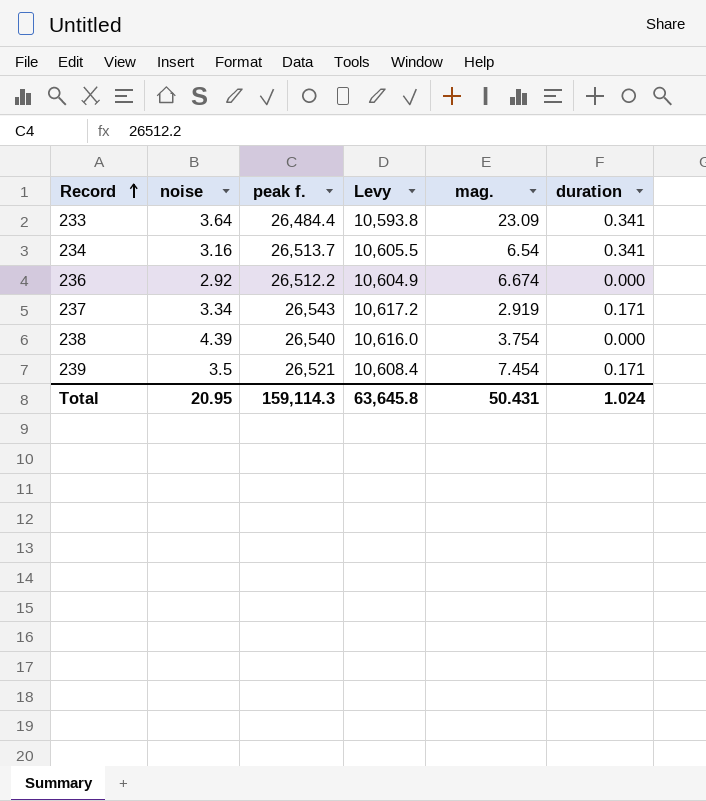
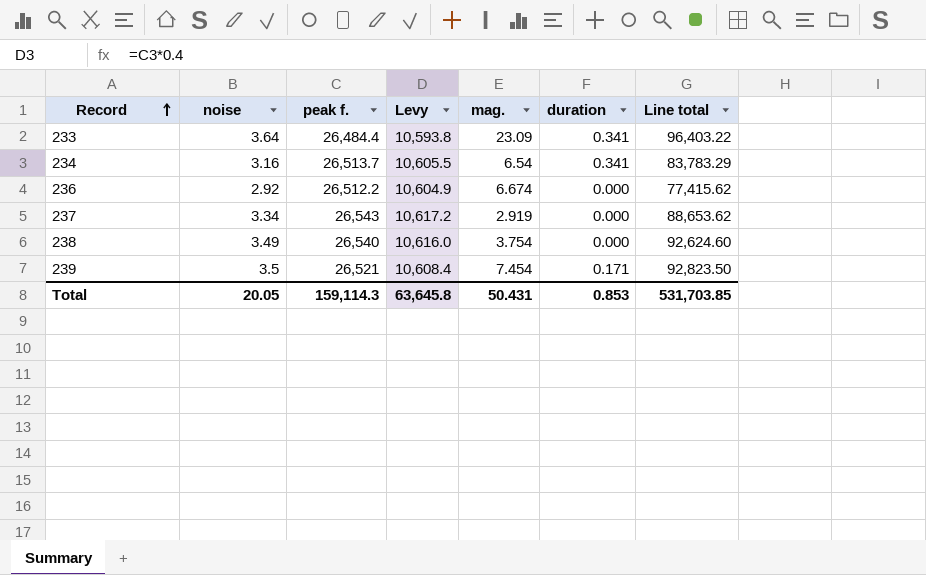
column Line total | formula: none -> [noise] * [peak f.]
237 | duration: 0.171 -> 0.000
238 | noise: 4.39 -> 3.49
Total | noise: 20.95 -> 20.05
Total | duration: 1.024 -> 0.853

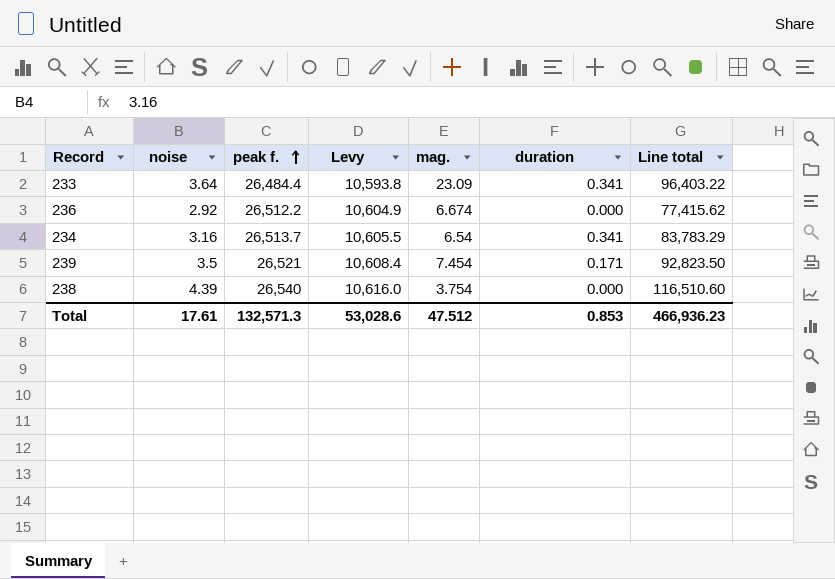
row order: Record ascending -> peak f. ascending
row 237: 3.34 | 26,543 | 10,617.2 | 2.919 | 0.000 | 88,653.62 -> none
238 | noise: 3.49 -> 4.39
238 | Line total: 92,624.60 -> 116,510.60
Total | noise: 20.05 -> 17.61
Total | peak f.: 159,114.3 -> 132,571.3
Total | Levy: 63,645.8 -> 53,028.6
Total | mag.: 50.431 -> 47.512
Total | Line total: 531,703.85 -> 466,936.23

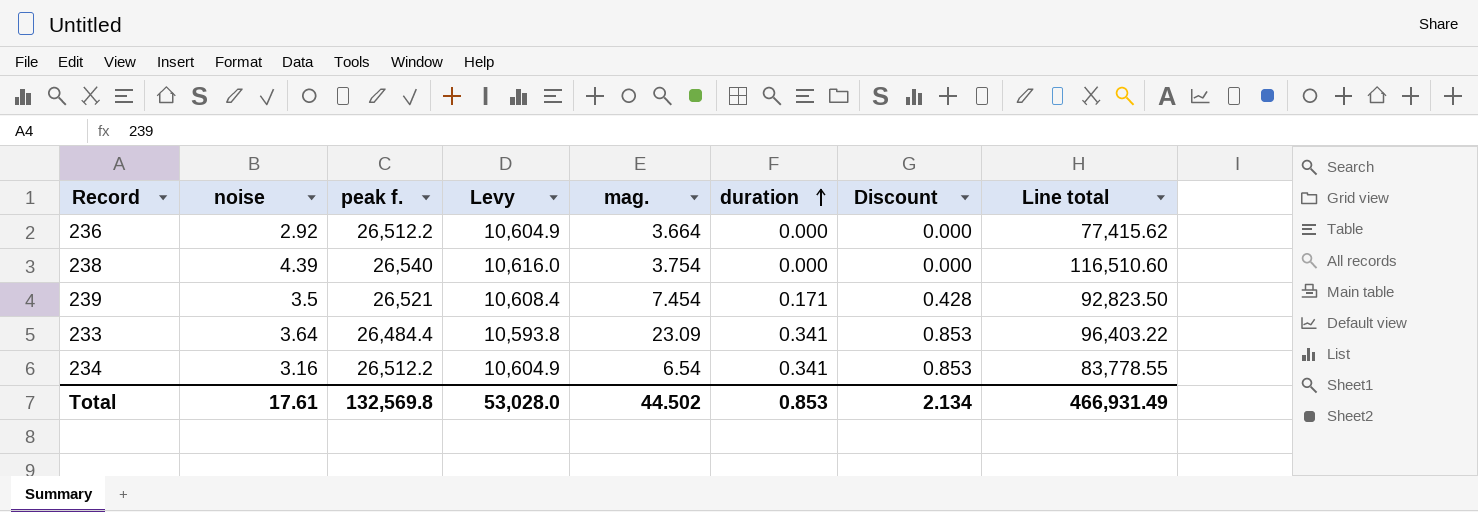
row order: peak f. ascending -> duration ascending
column Discount | formula: none -> [duration] * 2.5
236 | mag.: 6.674 -> 3.664
234 | peak f.: 26,513.7 -> 26,512.2
234 | Levy: 10,605.5 -> 10,604.9
234 | Line total: 83,783.29 -> 83,778.55
Total | peak f.: 132,571.3 -> 132,569.8
Total | Levy: 53,028.6 -> 53,028.0
Total | mag.: 47.512 -> 44.502
Total | Line total: 466,936.23 -> 466,931.49

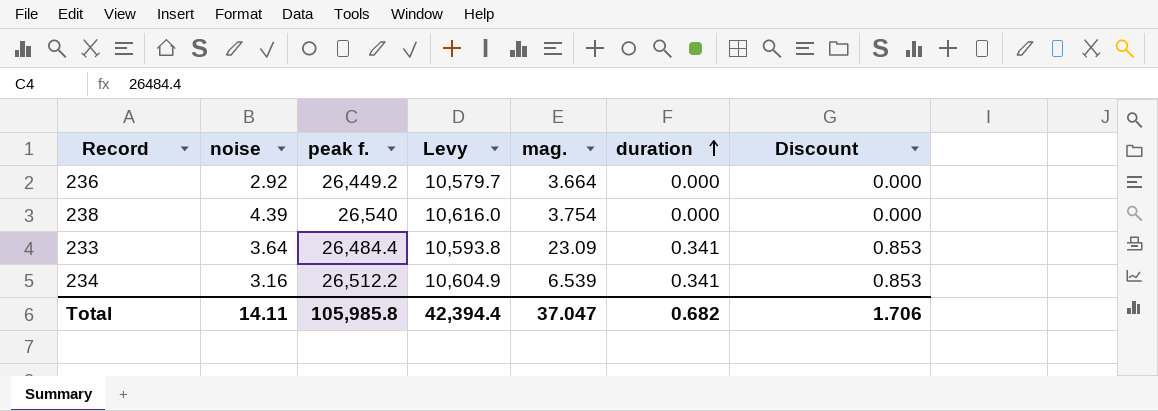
column Line total | formula: [noise] * [peak f.] -> none
row 239: 3.5 | 26,521 | 10,608.4 | 7.454 | 0.171 | 0.428 | 92,823.50 -> none
236 | peak f.: 26,512.2 -> 26,449.2
236 | Levy: 10,604.9 -> 10,579.7
234 | mag.: 6.54 -> 6.539
Total | noise: 17.61 -> 14.11
Total | peak f.: 132,569.8 -> 105,985.8
Total | Levy: 53,028.0 -> 42,394.4
Total | mag.: 44.502 -> 37.047
Total | duration: 0.853 -> 0.682
Total | Discount: 2.134 -> 1.706

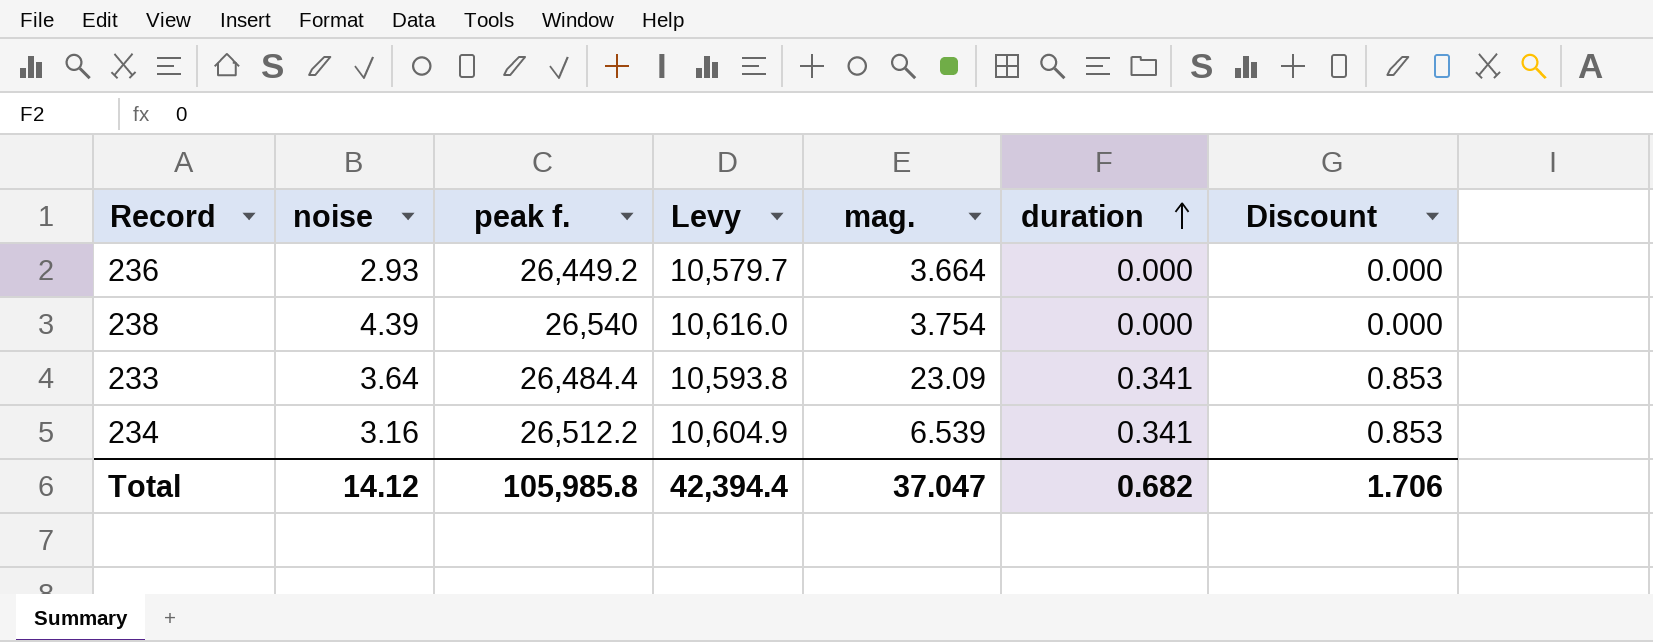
236 | noise: 2.92 -> 2.93
Total | noise: 14.11 -> 14.12

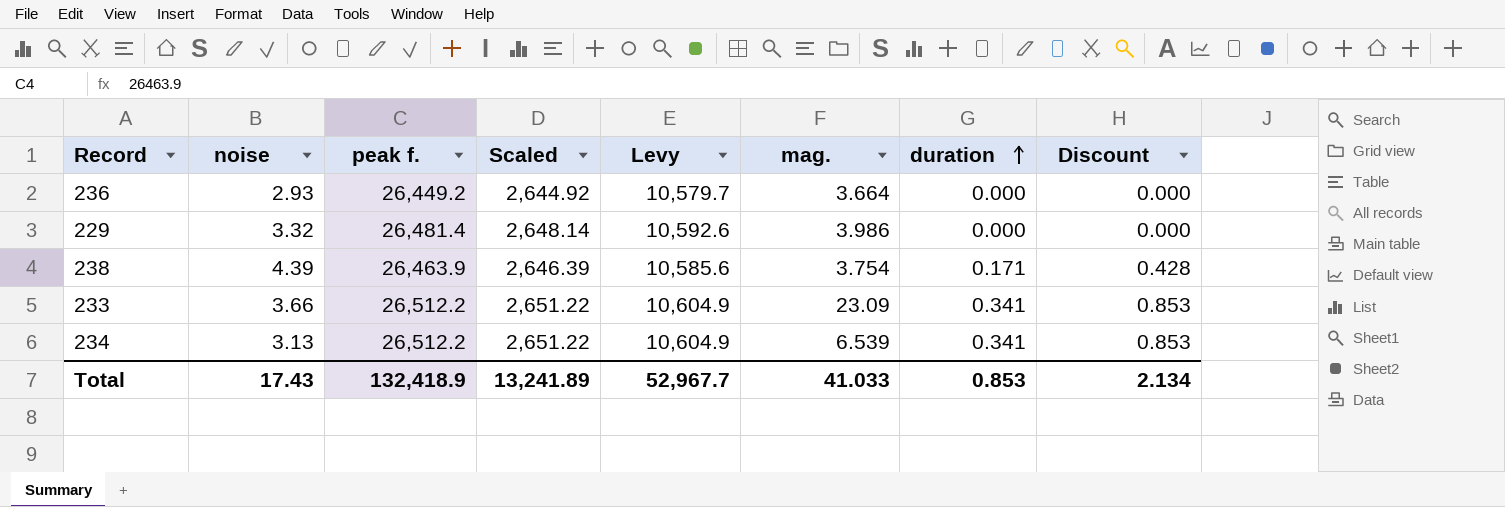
column Scaled | formula: none -> [peak f.] * 0.1
row 229: none -> 3.32 | 26,481.4 | 2,648.14 | 10,592.6 | 3.986 | 0.000 | 0.000
238 | peak f.: 26,540 -> 26,463.9
238 | Levy: 10,616.0 -> 10,585.6
238 | duration: 0.000 -> 0.171
238 | Discount: 0.000 -> 0.428
233 | noise: 3.64 -> 3.66
233 | peak f.: 26,484.4 -> 26,512.2
233 | Levy: 10,593.8 -> 10,604.9
234 | noise: 3.16 -> 3.13
Total | noise: 14.12 -> 17.43
Total | peak f.: 105,985.8 -> 132,418.9
Total | Levy: 42,394.4 -> 52,967.7
Total | mag.: 37.047 -> 41.033
Total | duration: 0.682 -> 0.853
Total | Discount: 1.706 -> 2.134

